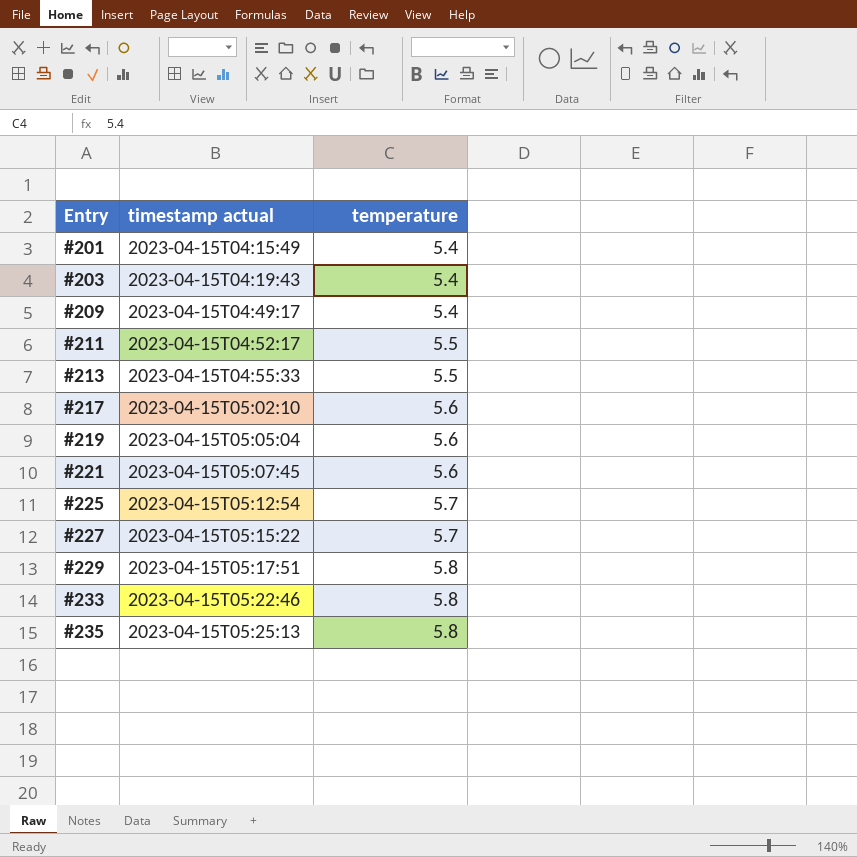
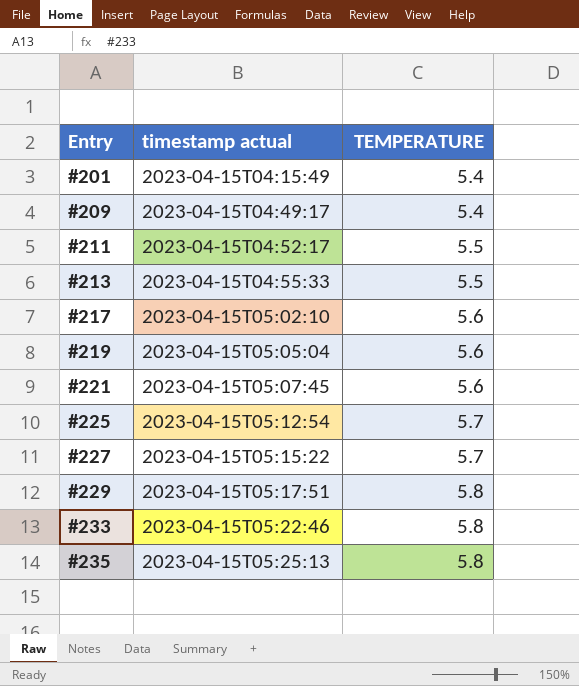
column name: temperature -> TEMPERATURE
row #203: 2023-04-15T04:19:43 | 5.4 -> none

